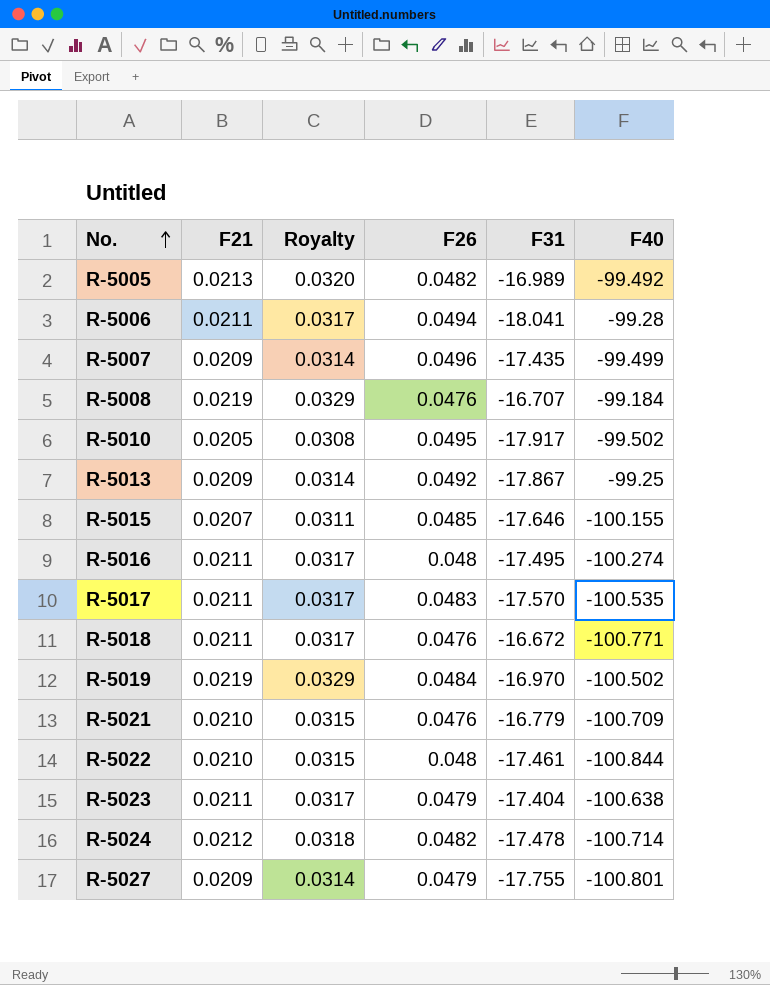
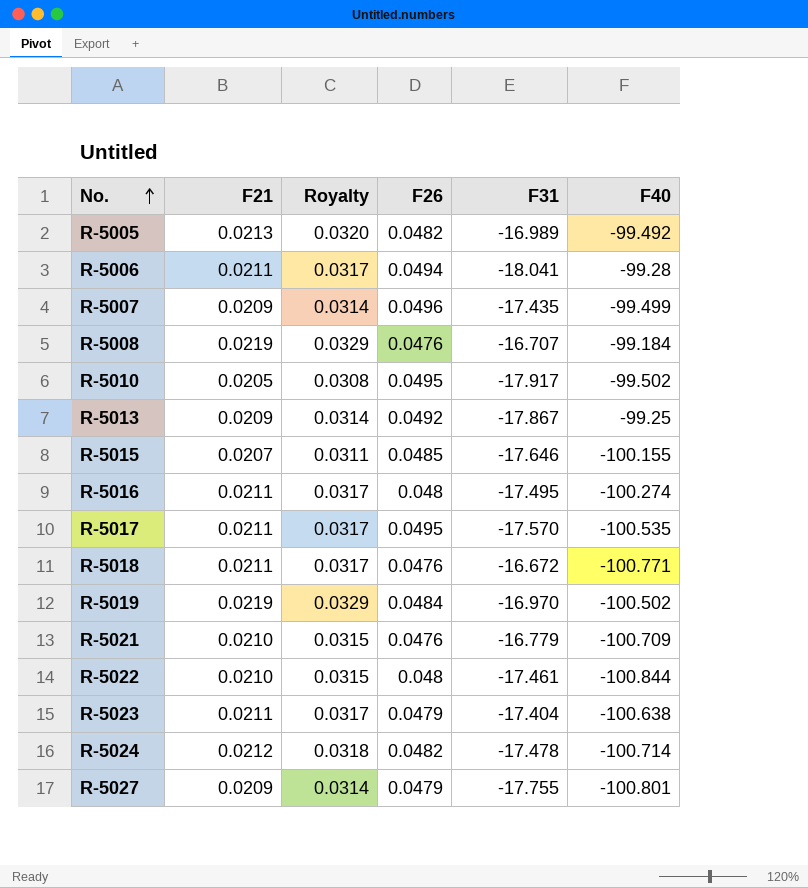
R-5017 | F26: 0.0483 -> 0.0495

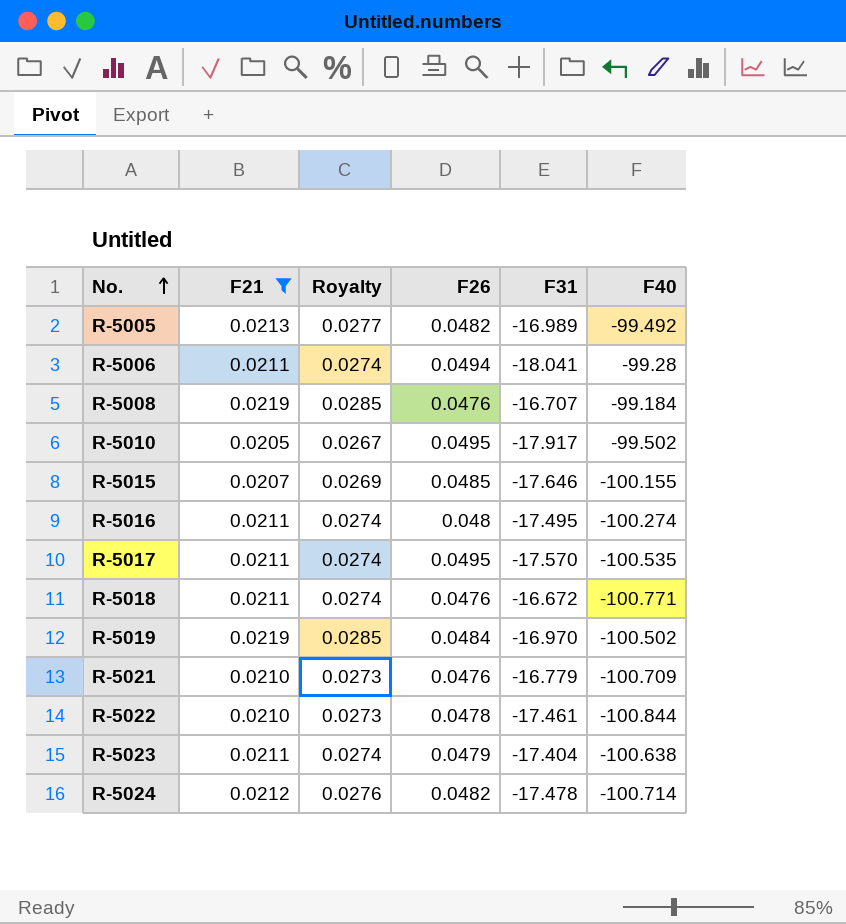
filter: none -> F21 != 0.0209
column Royalty | formula: [F21] * 1.5 -> [F21] * 1.3
R-5022 | F26: 0.048 -> 0.0478

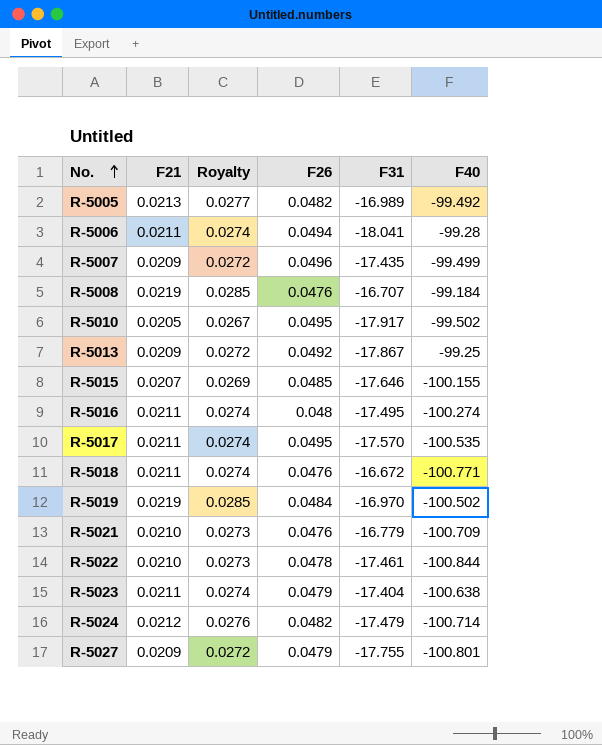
filter: F21 != 0.0209 -> none
R-5024 | F31: -17.478 -> -17.479

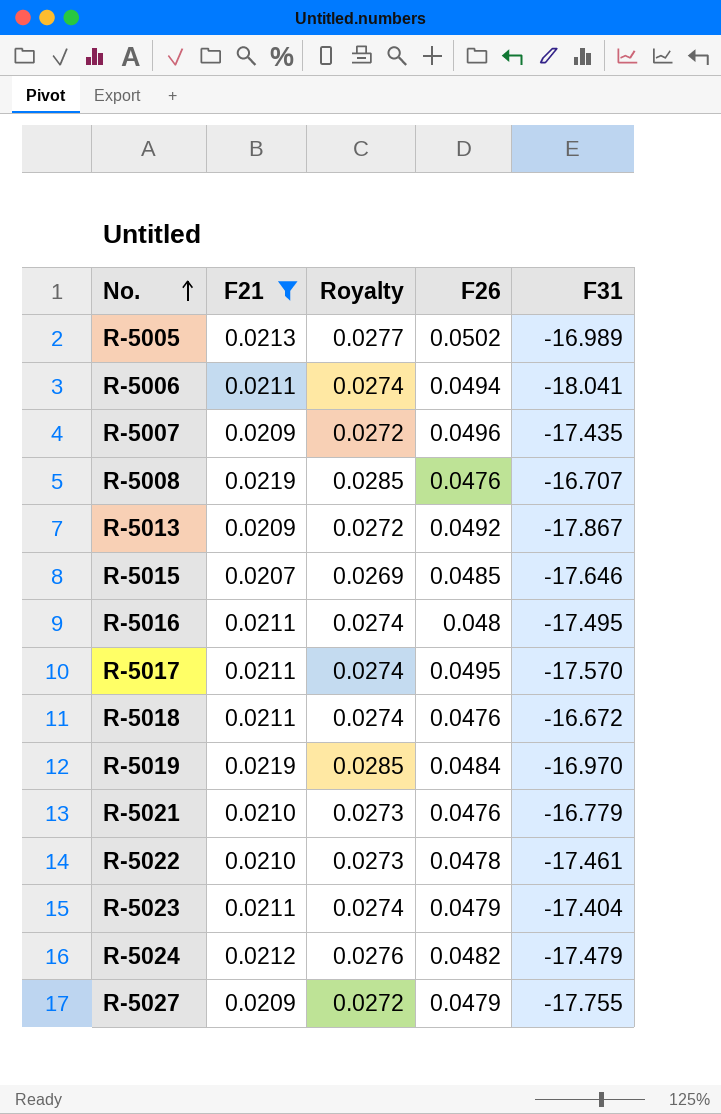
filter: none -> F21 != 0.0205
column F40 | position: 6 -> none
R-5005 | F26: 0.0482 -> 0.0502

